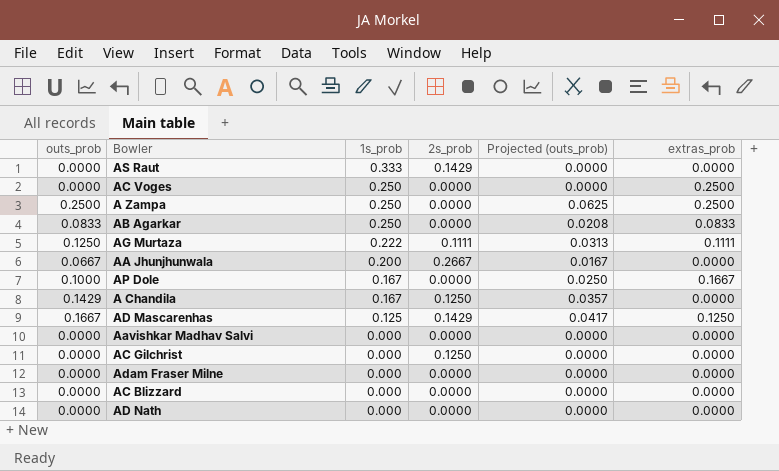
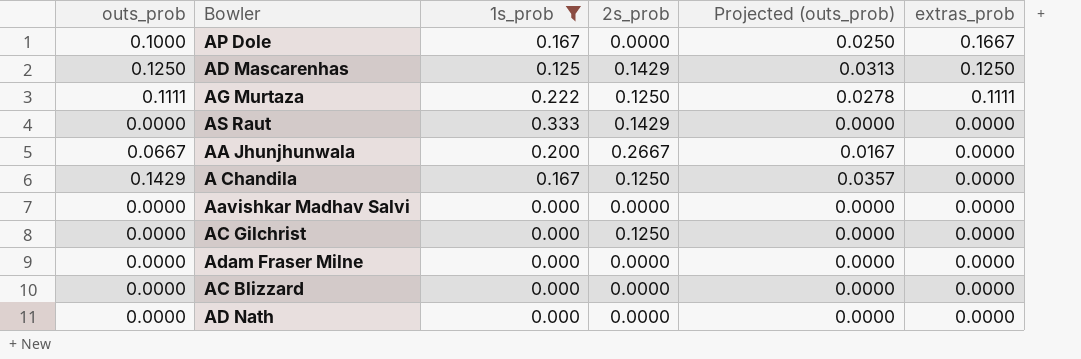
filter: none -> 1s_prob != 0.250
row order: 1s_prob descending -> extras_prob descending
AD Mascarenhas | outs_prob: 0.1667 -> 0.1250
AD Mascarenhas | Projected (outs_prob): 0.0417 -> 0.0313
AG Murtaza | outs_prob: 0.1250 -> 0.1111
AG Murtaza | 2s_prob: 0.1111 -> 0.1250
AG Murtaza | Projected (outs_prob): 0.0313 -> 0.0278

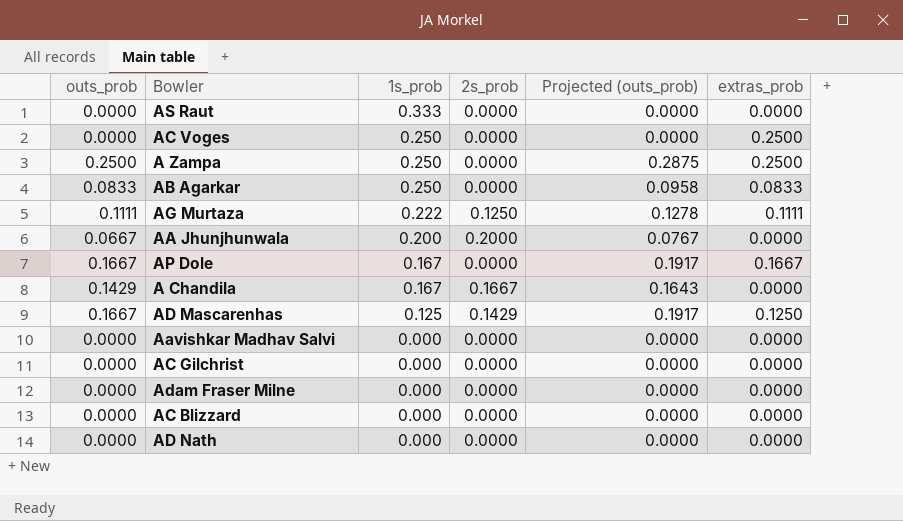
filter: 1s_prob != 0.250 -> none
row order: extras_prob descending -> 1s_prob descending
column Projected (outs_prob) | formula: [outs_prob] * 0.25 -> [outs_prob] * 1.15
AS Raut | 2s_prob: 0.1429 -> 0.0000
AA Jhunjhunwala | 2s_prob: 0.2667 -> 0.2000
AP Dole | outs_prob: 0.1000 -> 0.1667
A Chandila | 2s_prob: 0.1250 -> 0.1667
AD Mascarenhas | outs_prob: 0.1250 -> 0.1667
AC Gilchrist | 2s_prob: 0.1250 -> 0.0000

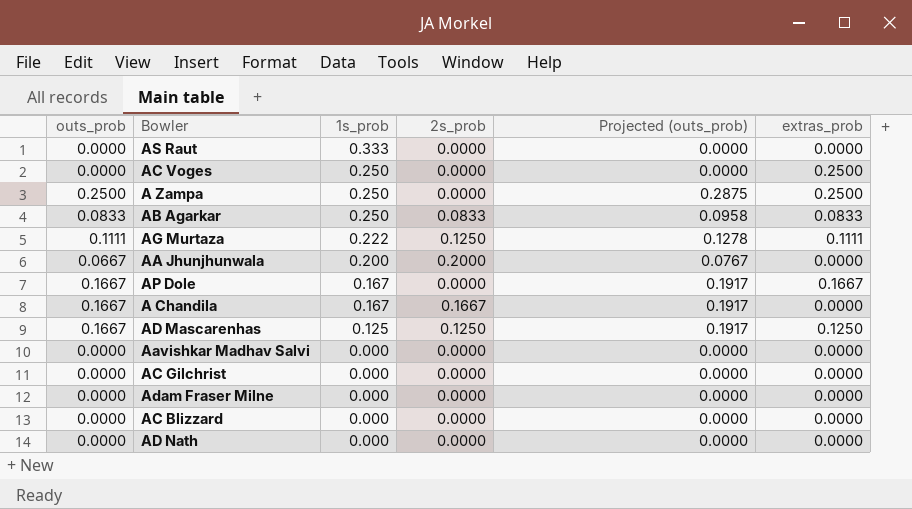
AB Agarkar | 2s_prob: 0.0000 -> 0.0833
A Chandila | outs_prob: 0.1429 -> 0.1667
A Chandila | Projected (outs_prob): 0.1643 -> 0.1917
AD Mascarenhas | 2s_prob: 0.1429 -> 0.1250

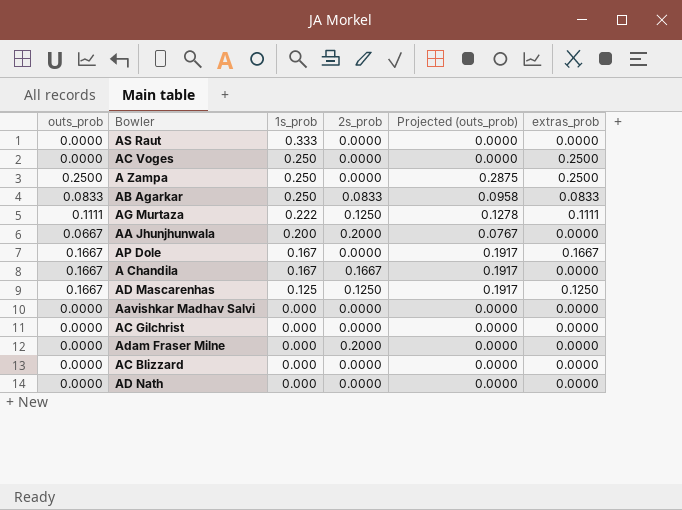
Adam Fraser Milne | 2s_prob: 0.0000 -> 0.2000

